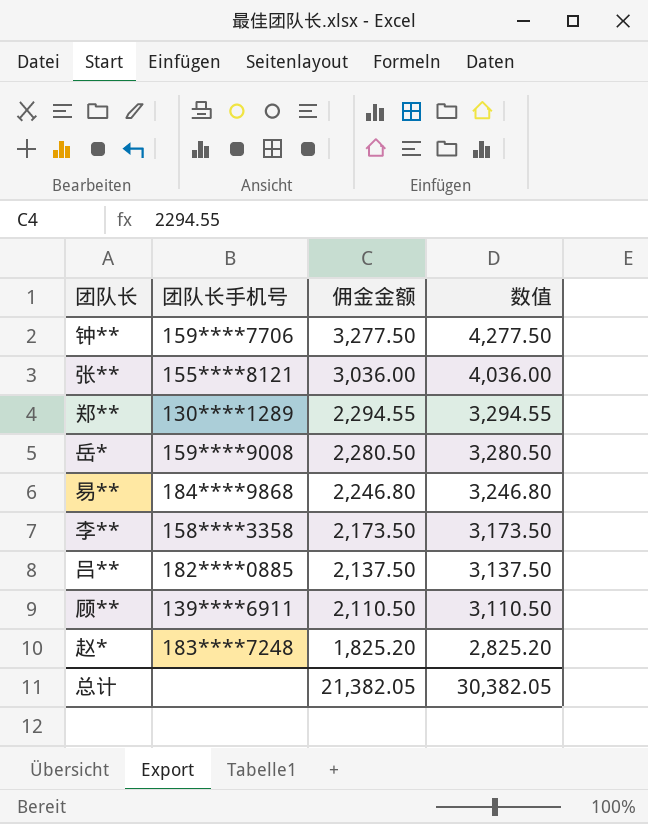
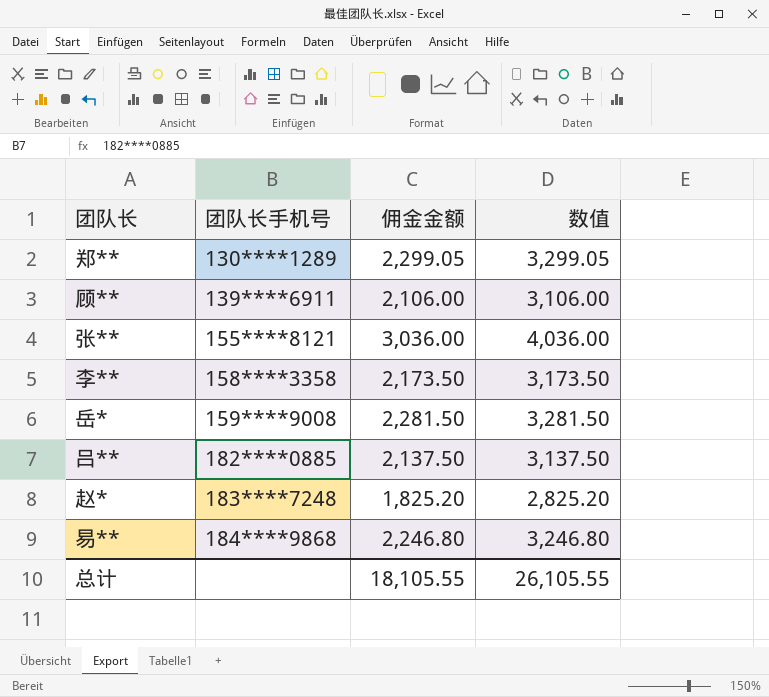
row order: 佣金金额 descending -> 团队长手机号 ascending
row 钟**: 159****7706 | 3,277.50 | 4,277.50 -> none
郑** | 佣金金额: 2,294.55 -> 2,299.05
郑** | 数值: 3,294.55 -> 3,299.05
顾** | 佣金金额: 2,110.50 -> 2,106.00
顾** | 数值: 3,110.50 -> 3,106.00
岳* | 佣金金额: 2,280.50 -> 2,281.50
岳* | 数值: 3,280.50 -> 3,281.50
总计 | 佣金金额: 21,382.05 -> 18,105.55
总计 | 数值: 30,382.05 -> 26,105.55

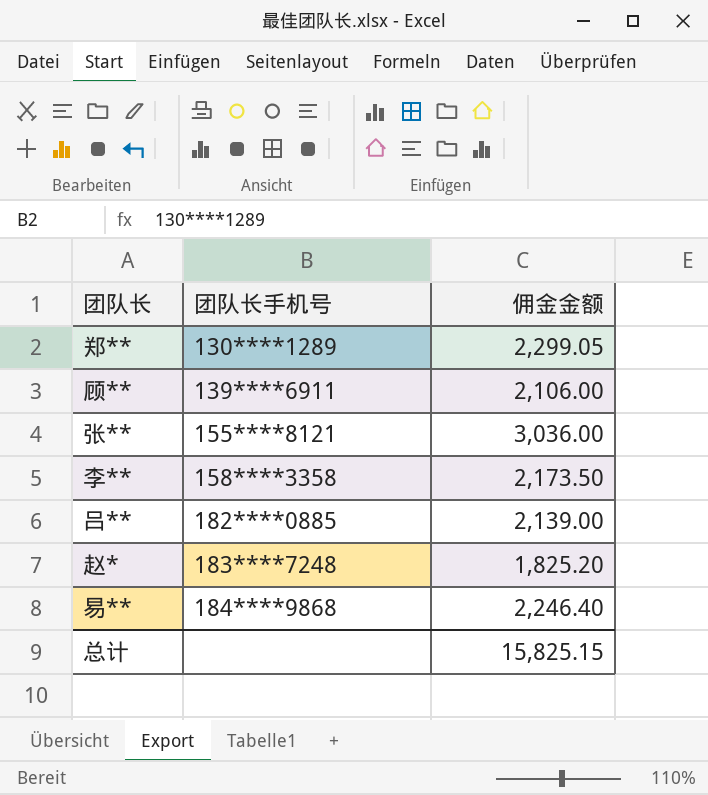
column 数值 | formula: [佣金金额] + 1000 -> none
row 岳*: 159****9008 | 2,281.50 | 3,281.50 -> none
吕** | 佣金金额: 2,137.50 -> 2,139.00
易** | 佣金金额: 2,246.80 -> 2,246.40
总计 | 佣金金额: 18,105.55 -> 15,825.15

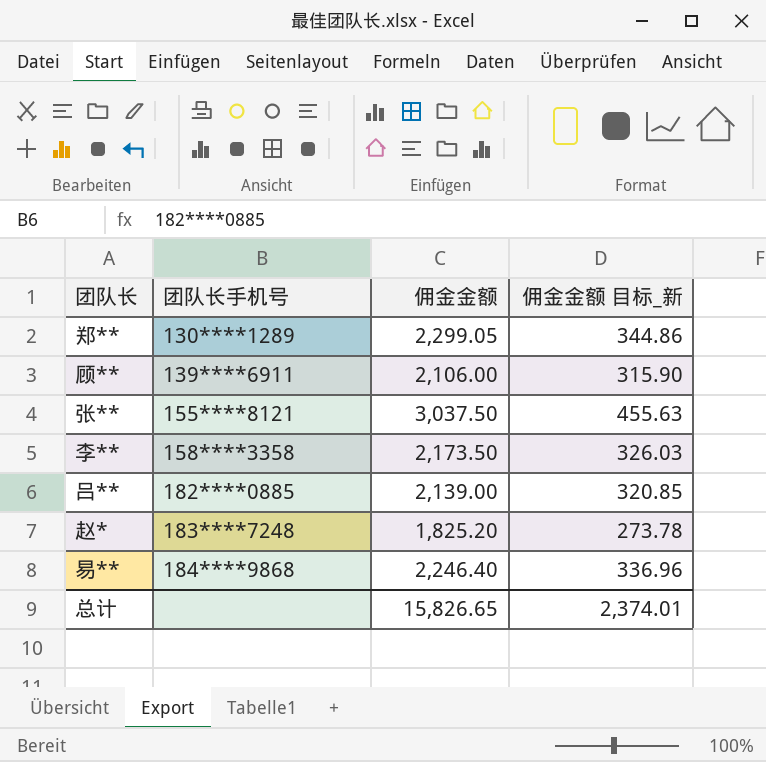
column 佣金金额 目标_新 | formula: none -> [佣金金额] * 0.15
张** | 佣金金额: 3,036.00 -> 3,037.50
总计 | 佣金金额: 15,825.15 -> 15,826.65

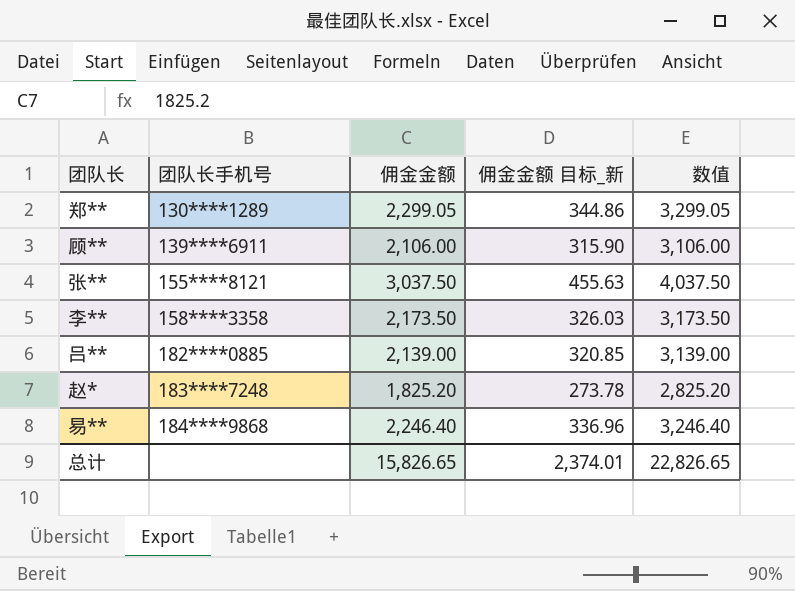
column 数值 | formula: none -> [佣金金额] + 1000

